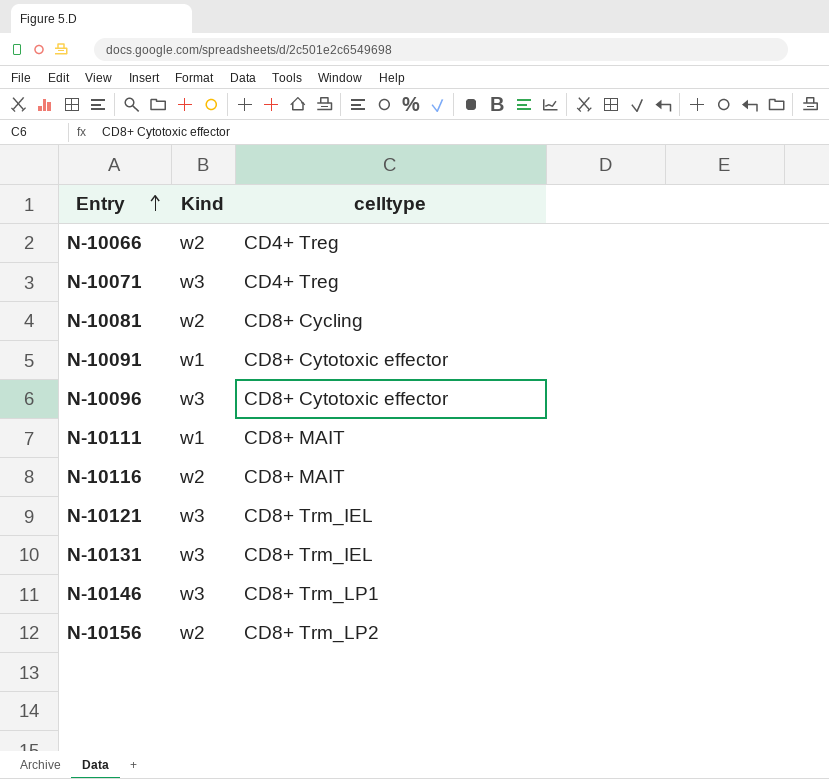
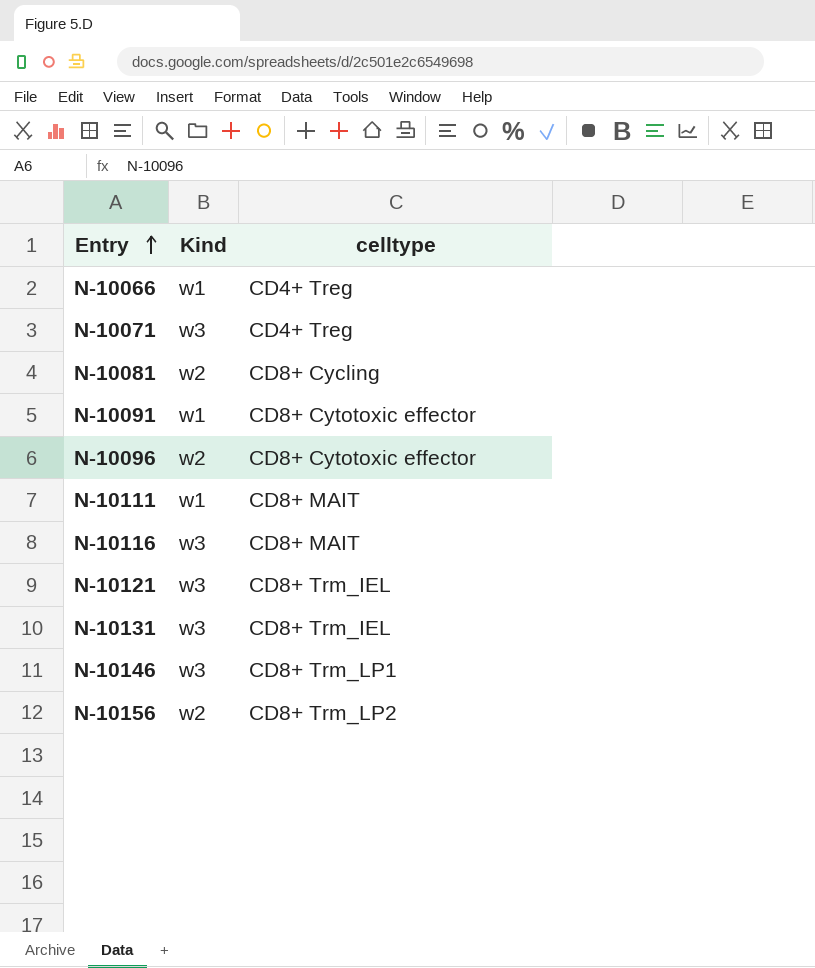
N-10066 | Kind: w2 -> w1
N-10096 | Kind: w3 -> w2
N-10116 | Kind: w2 -> w3

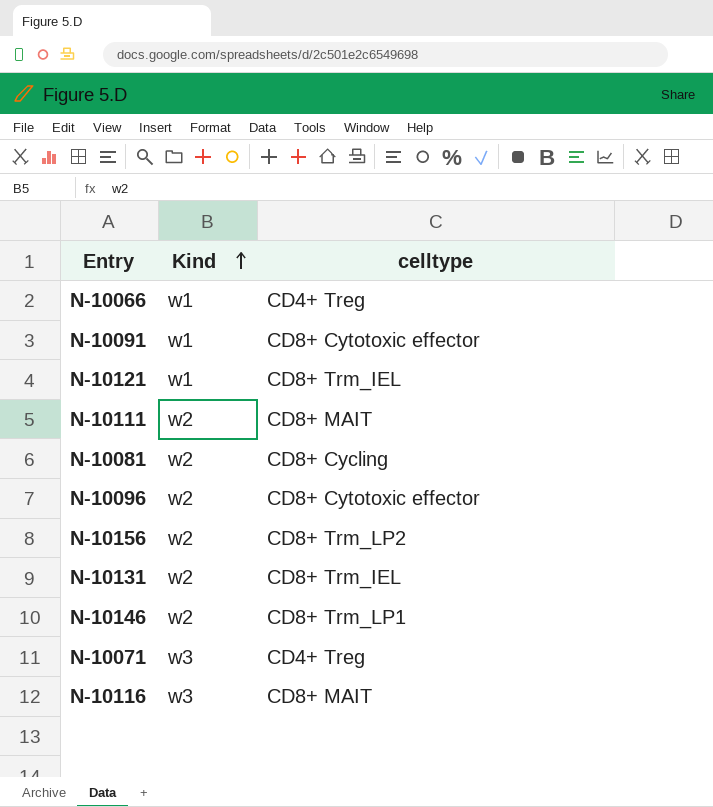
row order: Entry ascending -> Kind ascending
N-10121 | Kind: w3 -> w1
N-10111 | Kind: w1 -> w2
N-10131 | Kind: w3 -> w2
N-10146 | Kind: w3 -> w2

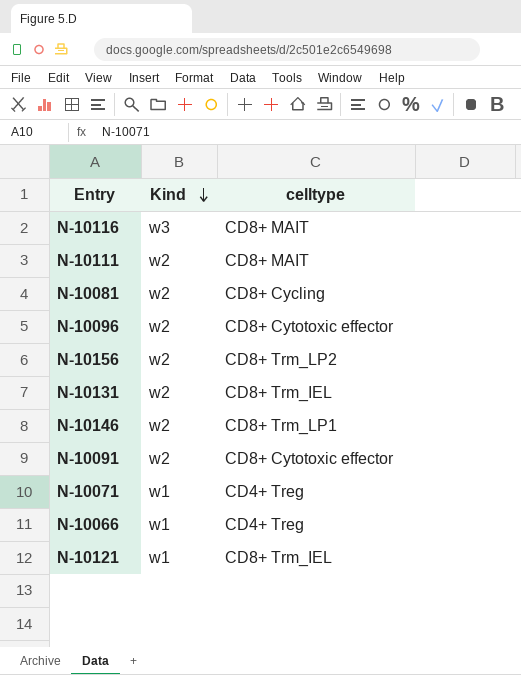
row order: Kind ascending -> Kind descending
N-10091 | Kind: w1 -> w2
N-10071 | Kind: w3 -> w1

